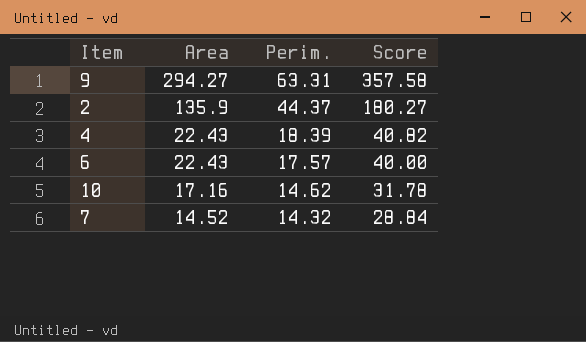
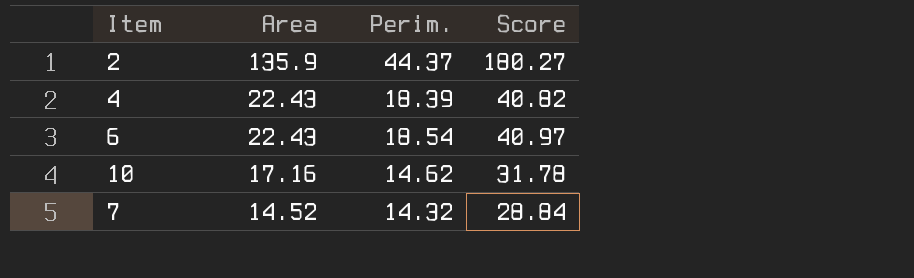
row 9: 294.27 | 63.31 | 357.58 -> none
6 | Perim.: 17.57 -> 18.54
6 | Score: 40.00 -> 40.97

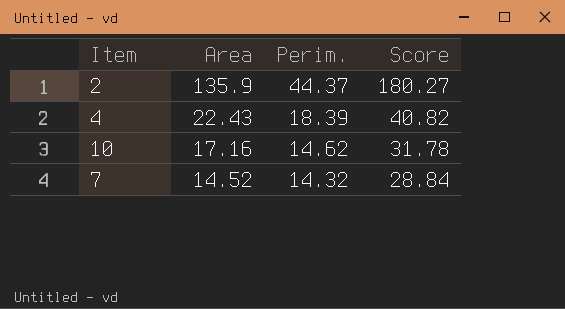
row 6: 22.43 | 18.54 | 40.97 -> none

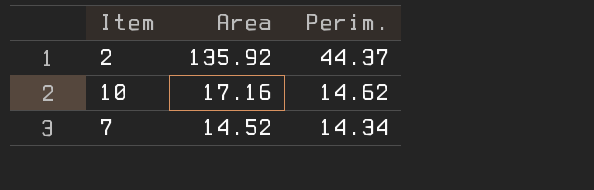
column Score | formula: [Area] + [Perim.] -> none
row 4: 22.43 | 18.39 | 40.82 -> none
2 | Area: 135.9 -> 135.92
7 | Perim.: 14.32 -> 14.34

